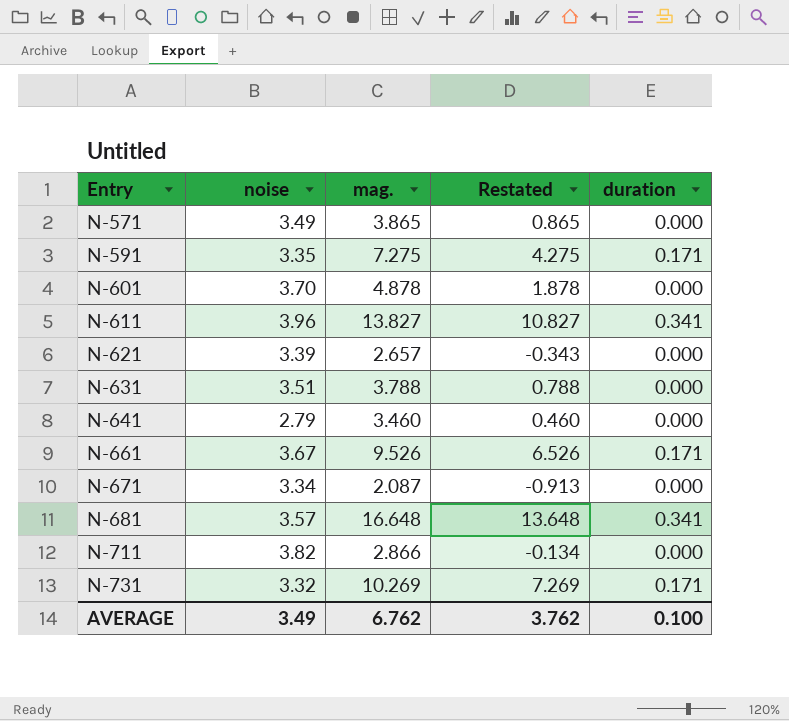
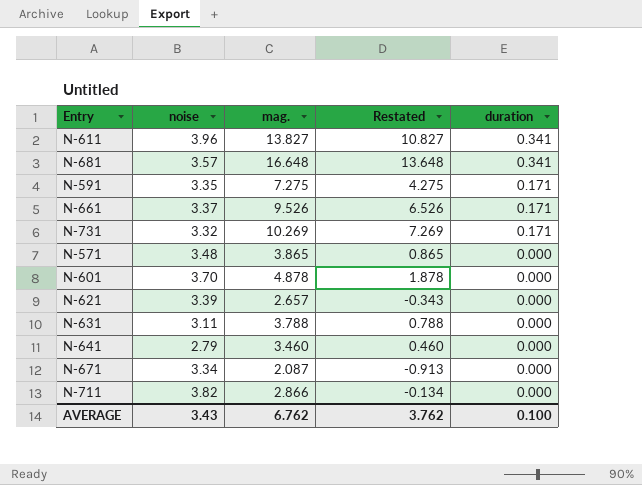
row order: Entry ascending -> duration descending
N-661 | noise: 3.67 -> 3.37
N-571 | noise: 3.49 -> 3.48
N-631 | noise: 3.51 -> 3.11
AVERAGE | noise: 3.49 -> 3.43

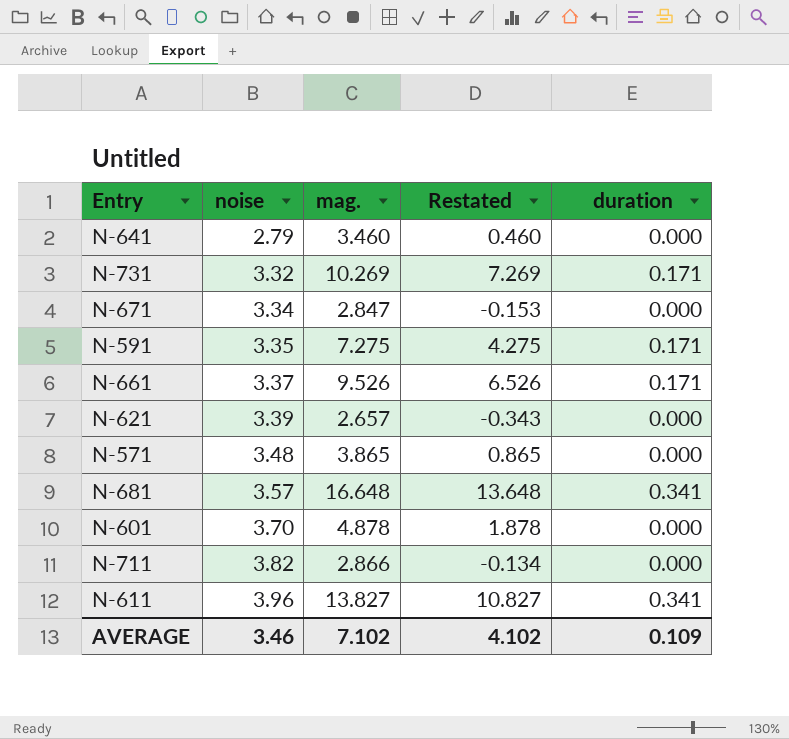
row order: duration descending -> noise ascending
row N-631: 3.11 | 3.788 | 0.788 | 0.000 -> none
N-671 | mag.: 2.087 -> 2.847
N-671 | Restated: -0.913 -> -0.153
AVERAGE | noise: 3.43 -> 3.46
AVERAGE | mag.: 6.762 -> 7.102
AVERAGE | Restated: 3.762 -> 4.102
AVERAGE | duration: 0.100 -> 0.109

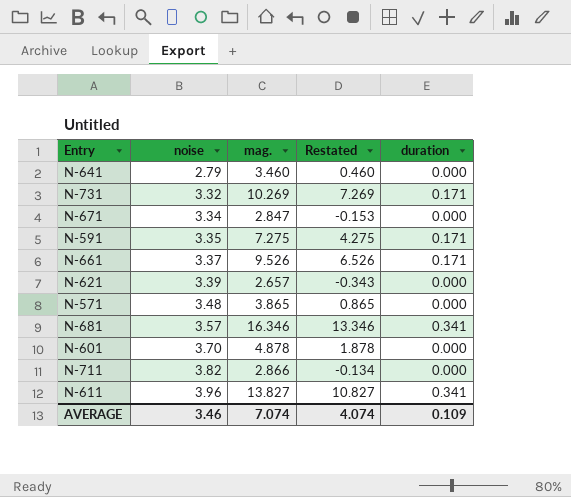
N-681 | mag.: 16.648 -> 16.346
N-681 | Restated: 13.648 -> 13.346
AVERAGE | mag.: 7.102 -> 7.074
AVERAGE | Restated: 4.102 -> 4.074

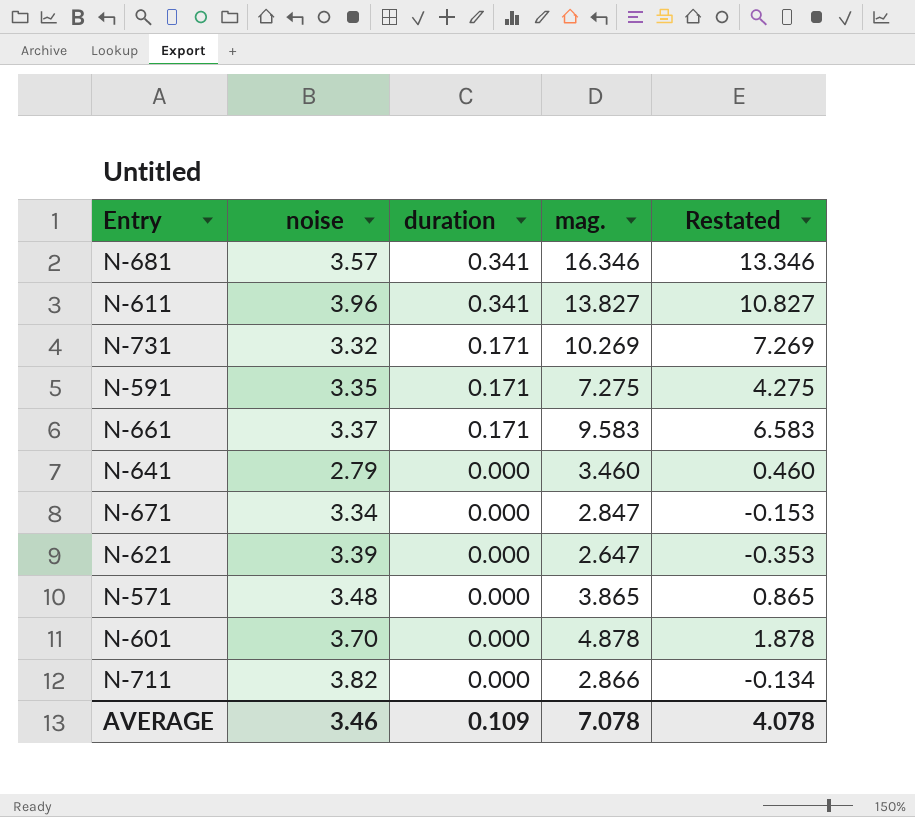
row order: noise ascending -> duration descending
column duration | position: 5 -> 3
N-661 | mag.: 9.526 -> 9.583
N-661 | Restated: 6.526 -> 6.583
N-621 | mag.: 2.657 -> 2.647
N-621 | Restated: -0.343 -> -0.353
AVERAGE | mag.: 7.074 -> 7.078
AVERAGE | Restated: 4.074 -> 4.078

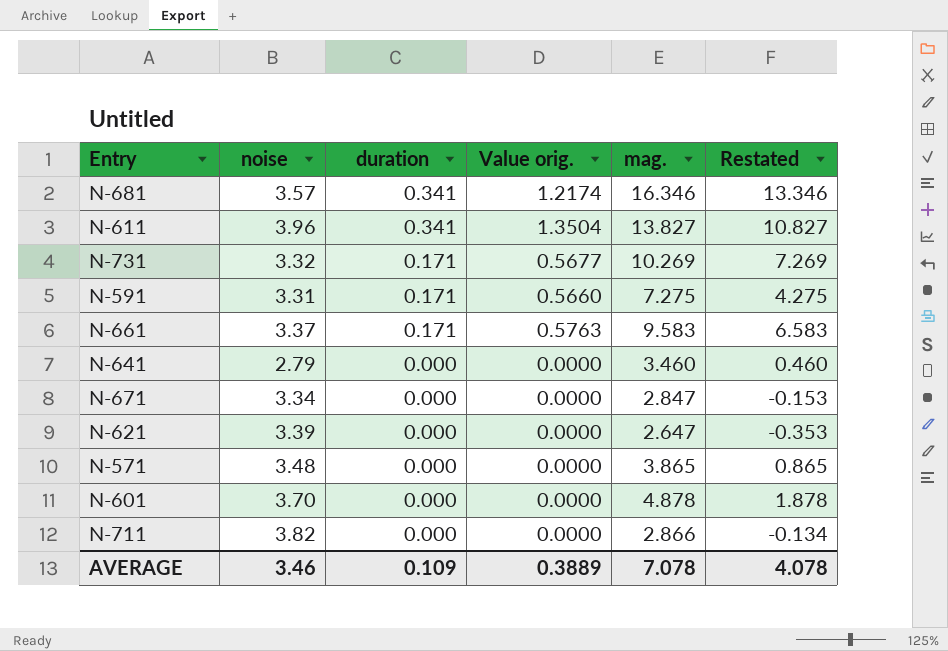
column Value orig. | formula: none -> [noise] * [duration]
N-591 | noise: 3.35 -> 3.31

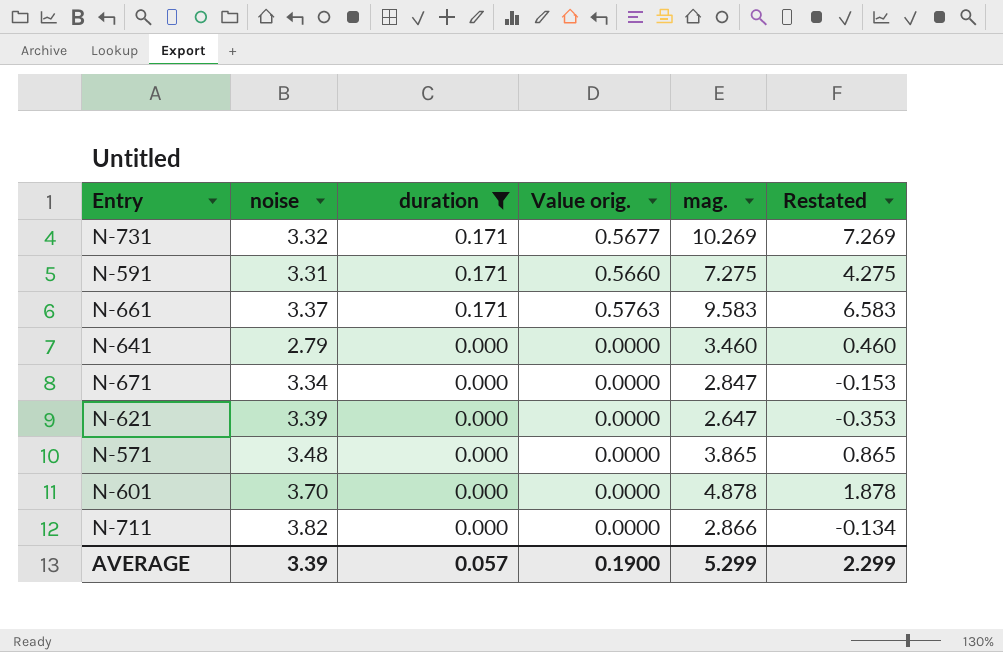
filter: none -> duration != 0.341
AVERAGE | noise: 3.46 -> 3.39
AVERAGE | duration: 0.109 -> 0.057
AVERAGE | Value orig.: 0.3889 -> 0.1900
AVERAGE | mag.: 7.078 -> 5.299
AVERAGE | Restated: 4.078 -> 2.299

